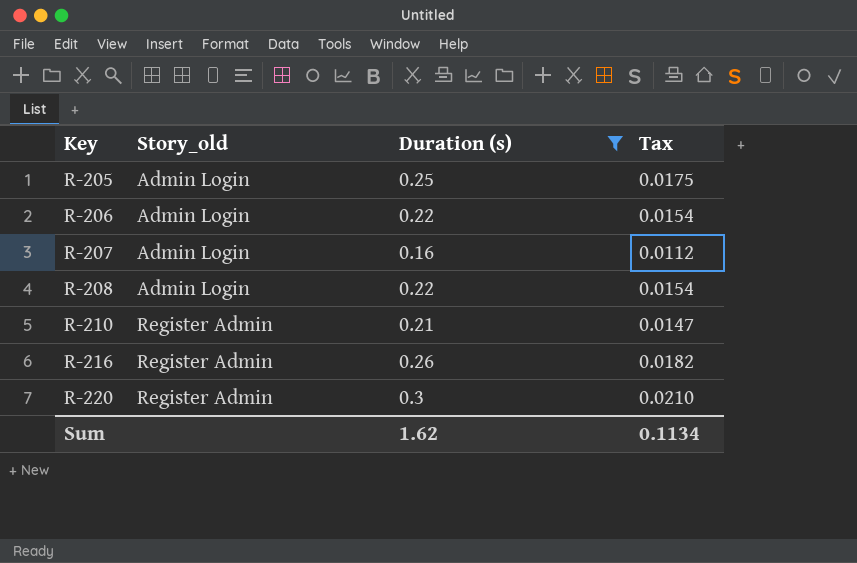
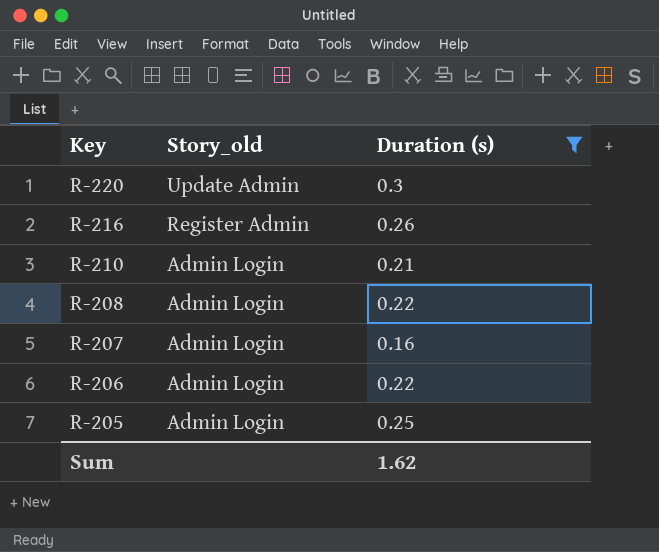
row order: Key ascending -> Key descending
column Tax | formula: [Duration (s)] * 0.07 -> none
R-220 | Story_old: Register Admin -> Update Admin
R-210 | Story_old: Register Admin -> Admin Login

